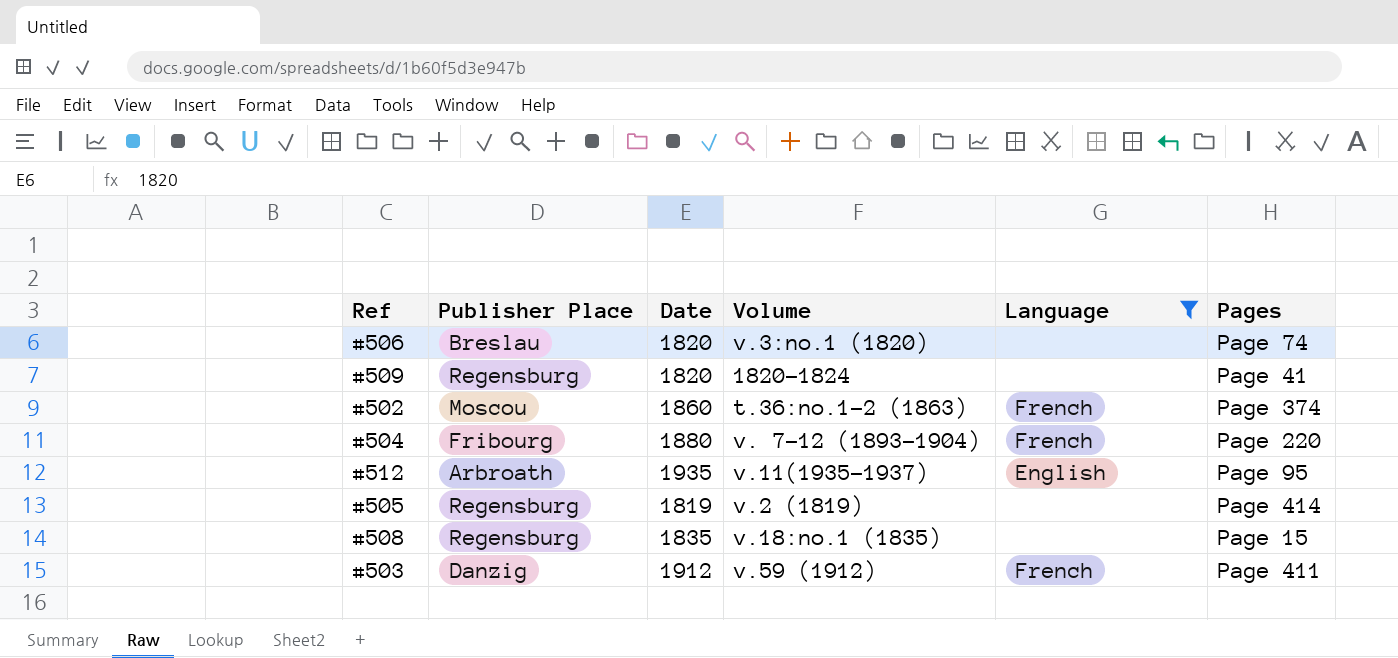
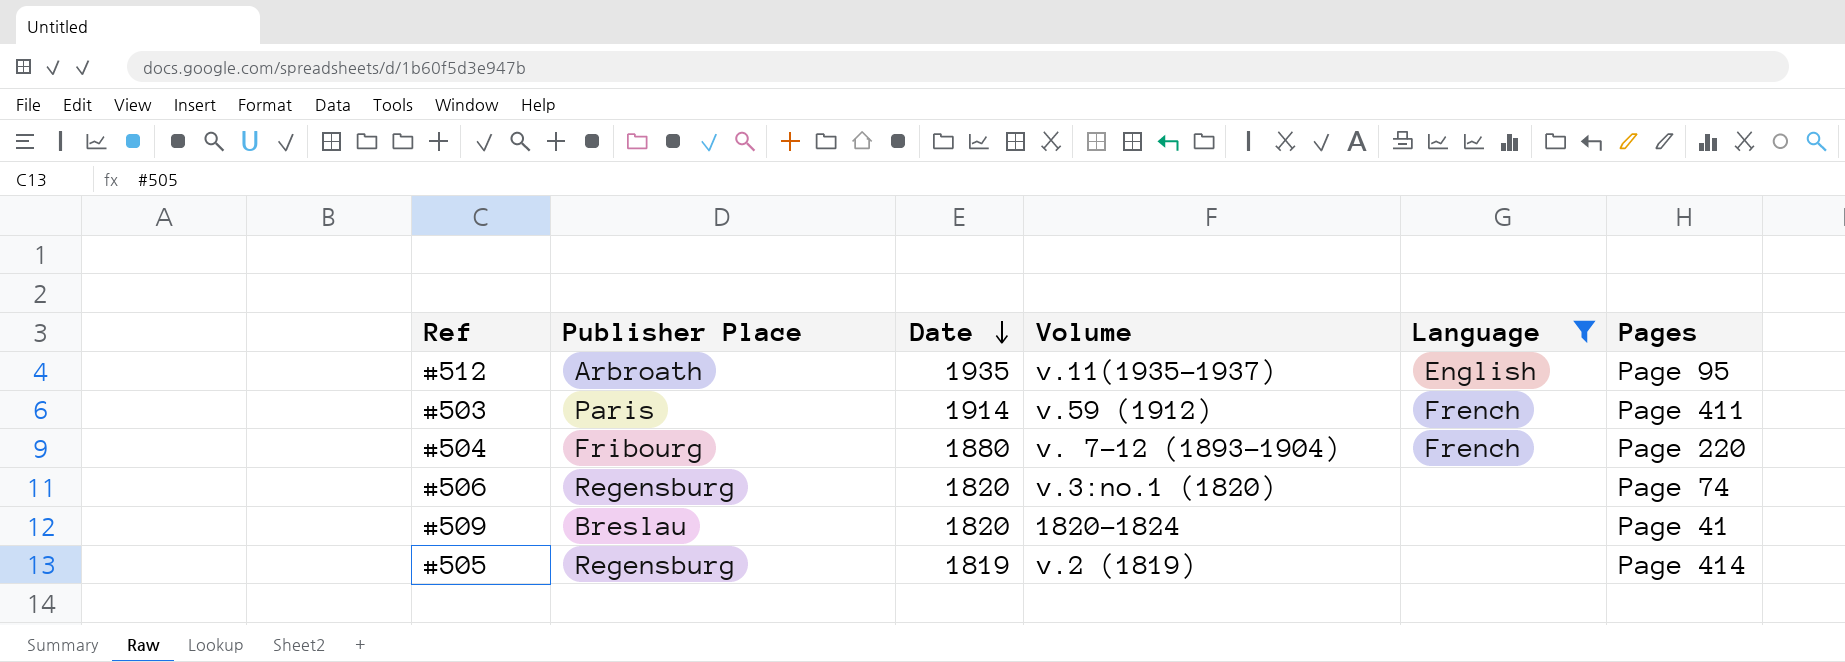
row order: none -> Date descending
row #502: Moscou | 1860 | t.36:no.1-2 (1863) | French | Page 374 -> none
row #508: Regensburg | 1835 | v.18:no.1 (1835) | none | Page 15 -> none
#503 | Publisher Place: Danzig -> Paris
#503 | Date: 1912 -> 1914
#506 | Publisher Place: Breslau -> Regensburg
#509 | Publisher Place: Regensburg -> Breslau

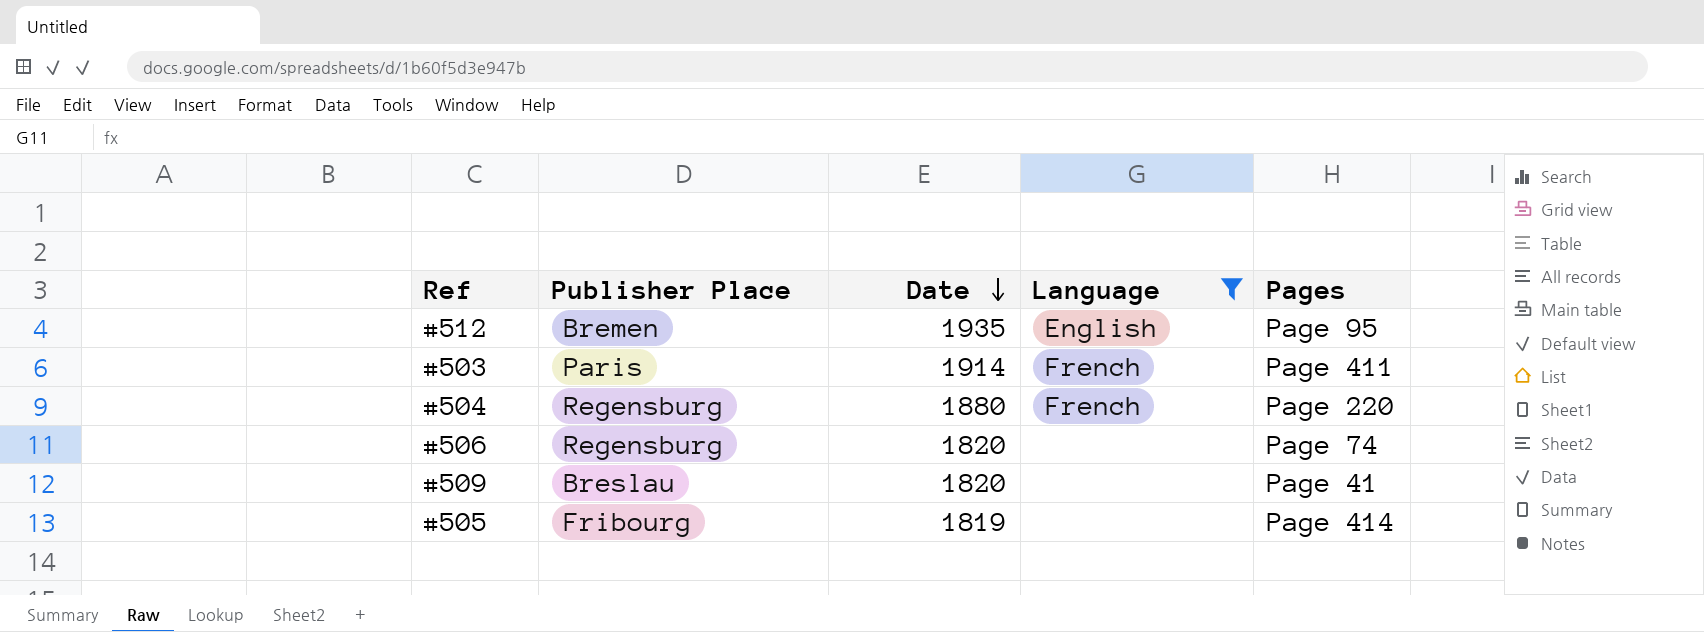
column Volume | position: 4 -> none
#512 | Publisher Place: Arbroath -> Bremen
#504 | Publisher Place: Fribourg -> Regensburg
#505 | Publisher Place: Regensburg -> Fribourg

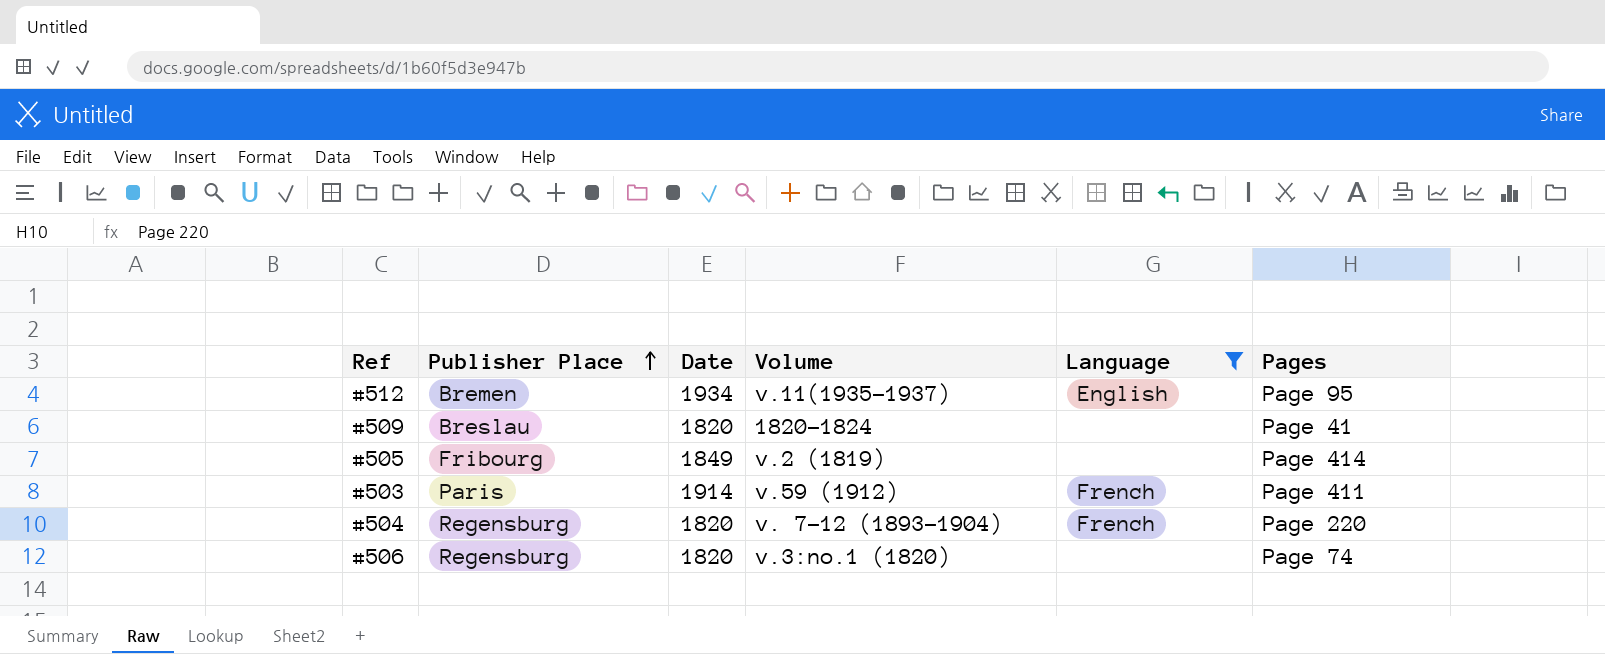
row order: Date descending -> Publisher Place ascending
column Volume | position: none -> 4
#512 | Date: 1935 -> 1934
#505 | Date: 1819 -> 1849
#504 | Date: 1880 -> 1820

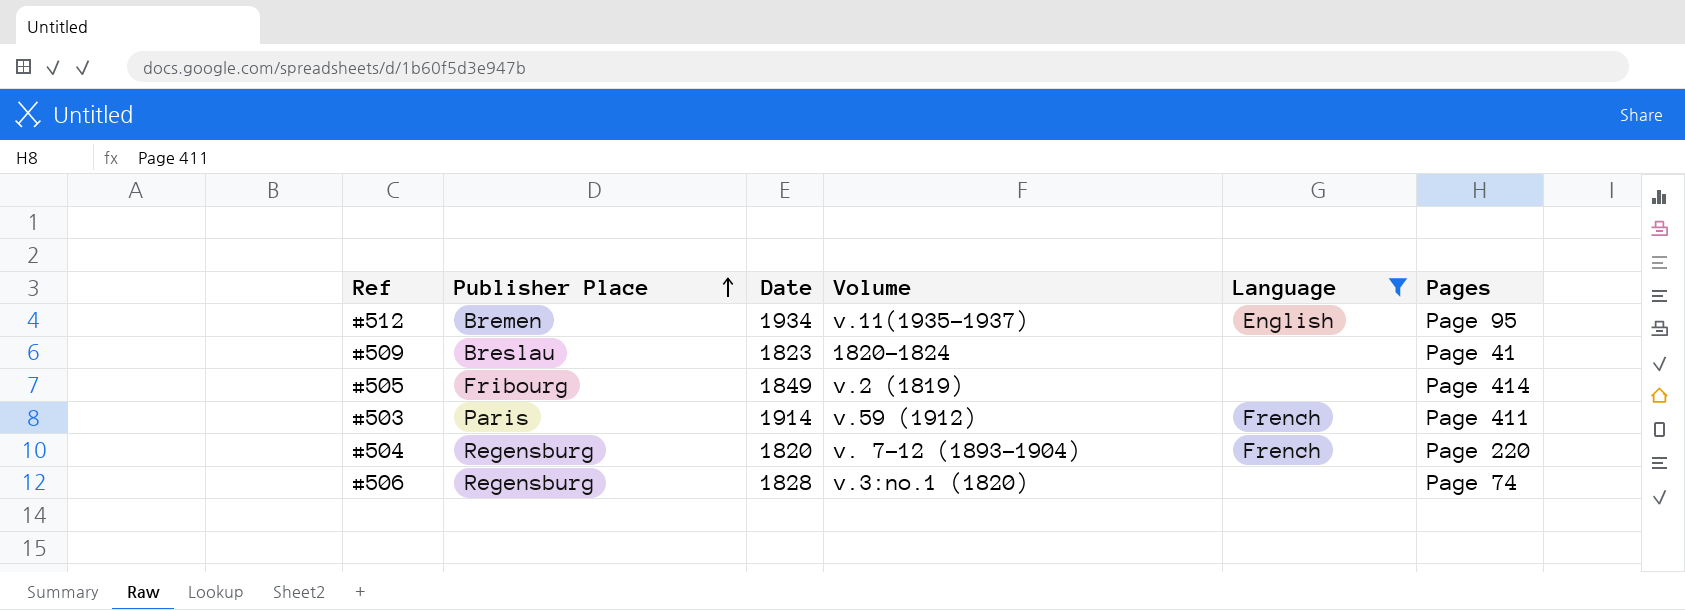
#509 | Date: 1820 -> 1823
#506 | Date: 1820 -> 1828

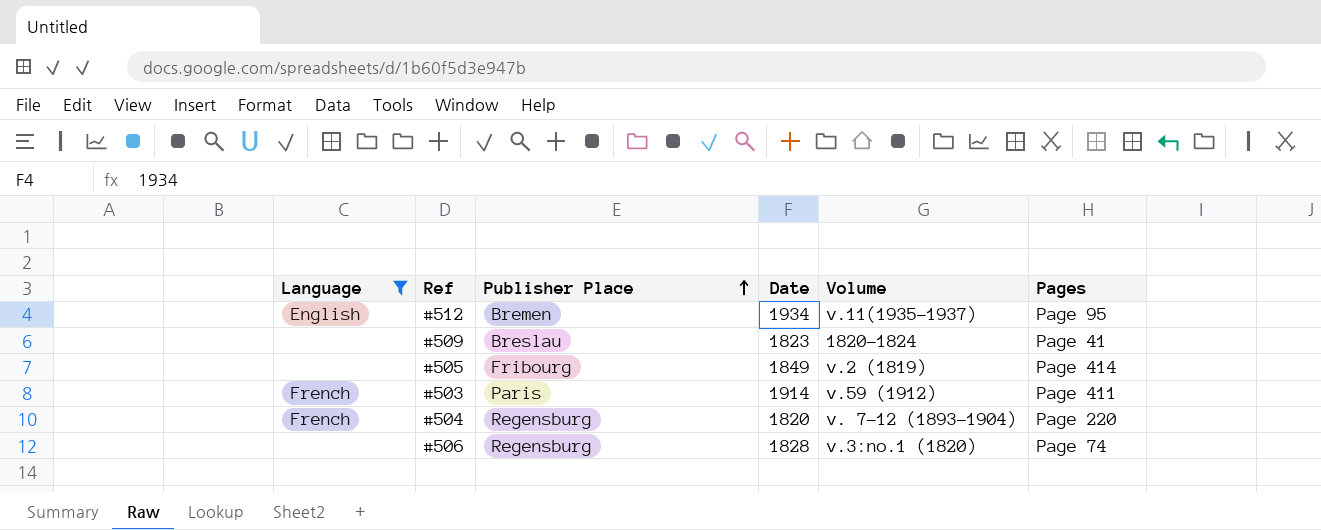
column Language | position: 5 -> 1

